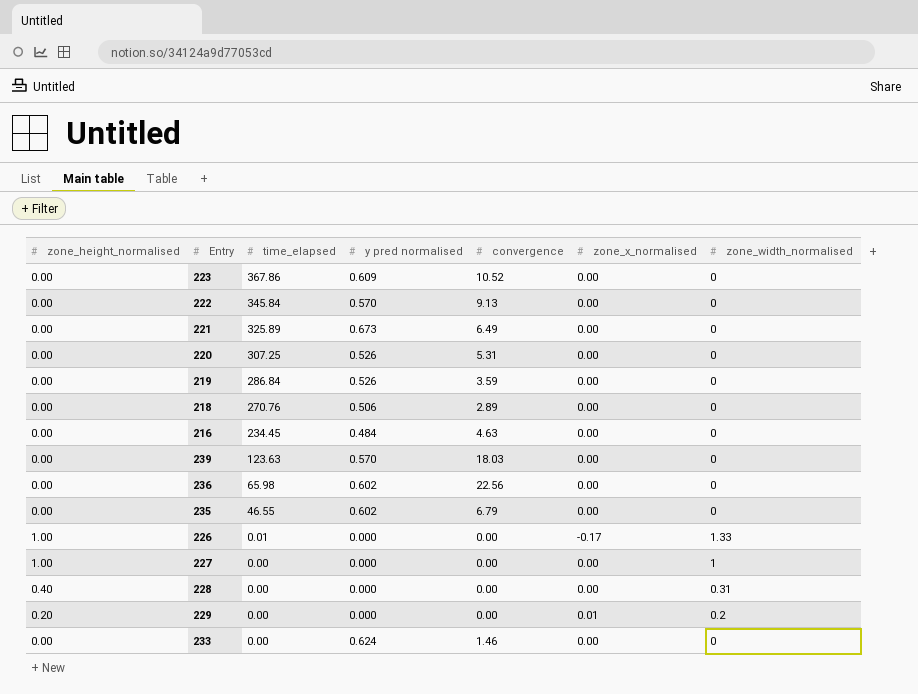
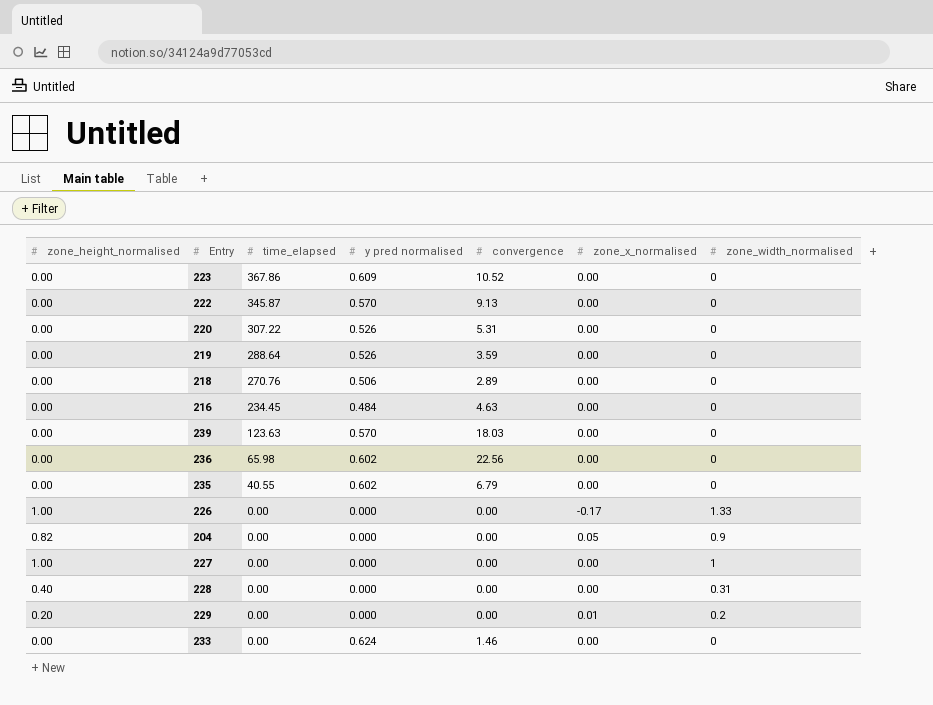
row 221: 0.00 | 325.89 | 0.673 | 6.49 | 0.00 | 0 -> none
222 | time_elapsed: 345.84 -> 345.87
220 | time_elapsed: 307.25 -> 307.22
219 | time_elapsed: 286.84 -> 288.64
235 | time_elapsed: 46.55 -> 40.55
226 | time_elapsed: 0.01 -> 0.00
row 204: none -> 0.82 | 0.00 | 0.000 | 0.00 | 0.05 | 0.9

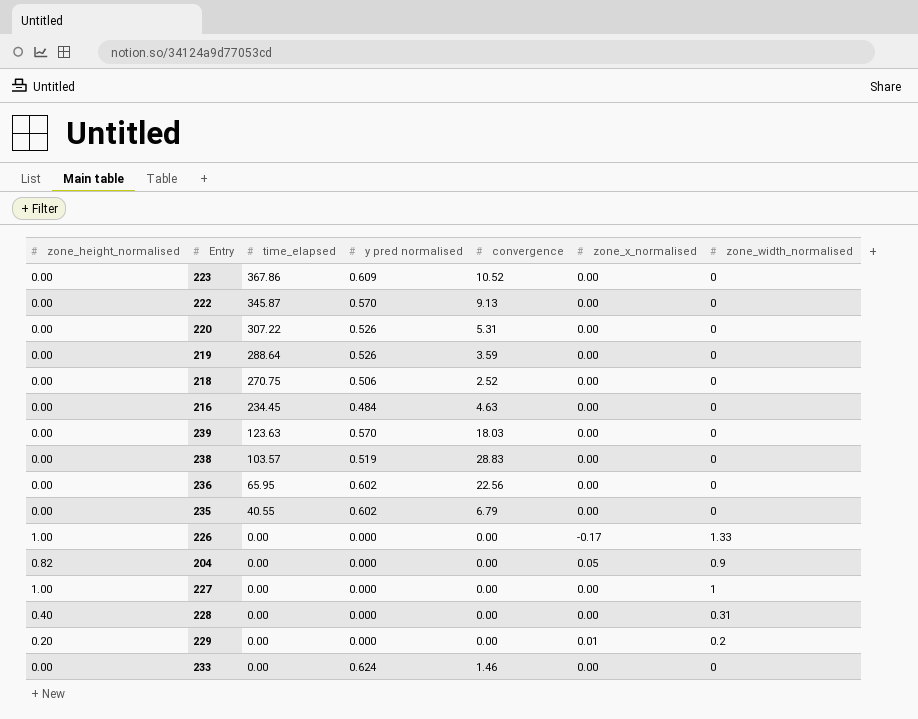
218 | time_elapsed: 270.76 -> 270.75
218 | convergence: 2.89 -> 2.52
row 238: none -> 0.00 | 103.57 | 0.519 | 28.83 | 0.00 | 0
236 | time_elapsed: 65.98 -> 65.95

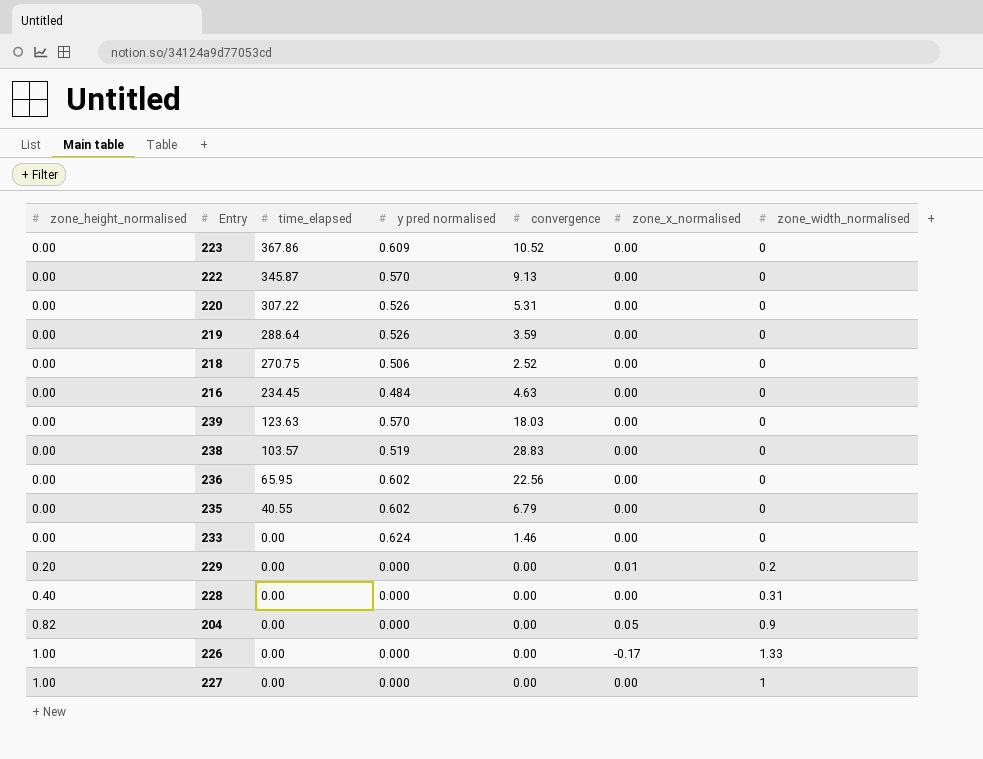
row order: time_elapsed descending -> zone_height_normalised ascending

